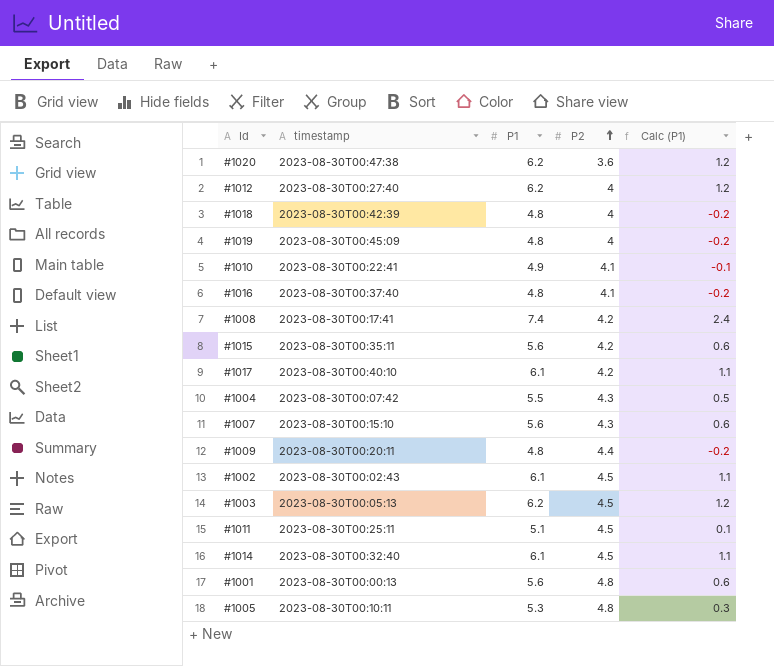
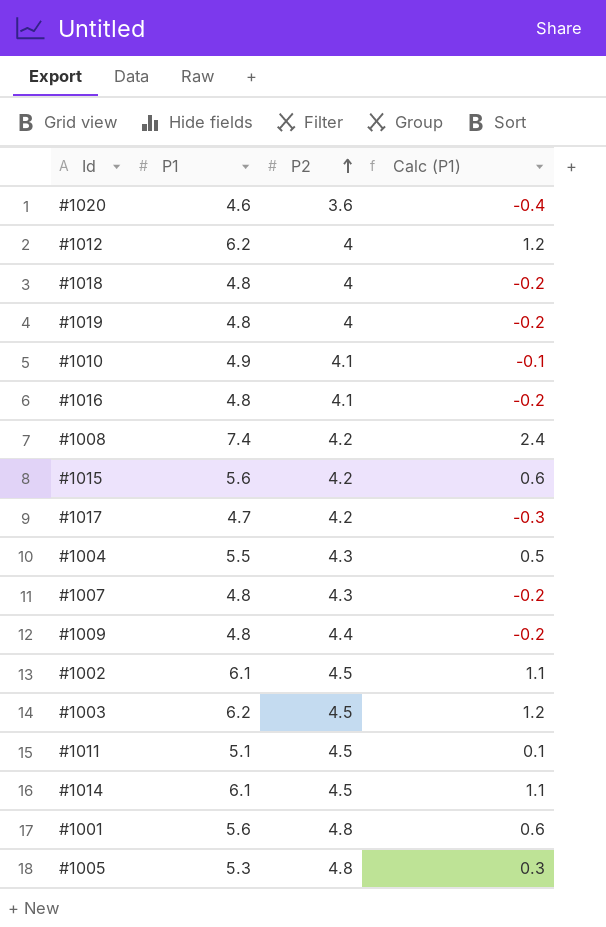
column timestamp | position: 2 -> none
#1020 | P1: 6.2 -> 4.6
#1020 | Calc (P1): 1.2 -> -0.4
#1017 | P1: 6.1 -> 4.7
#1017 | Calc (P1): 1.1 -> -0.3
#1007 | P1: 5.6 -> 4.8
#1007 | Calc (P1): 0.6 -> -0.2

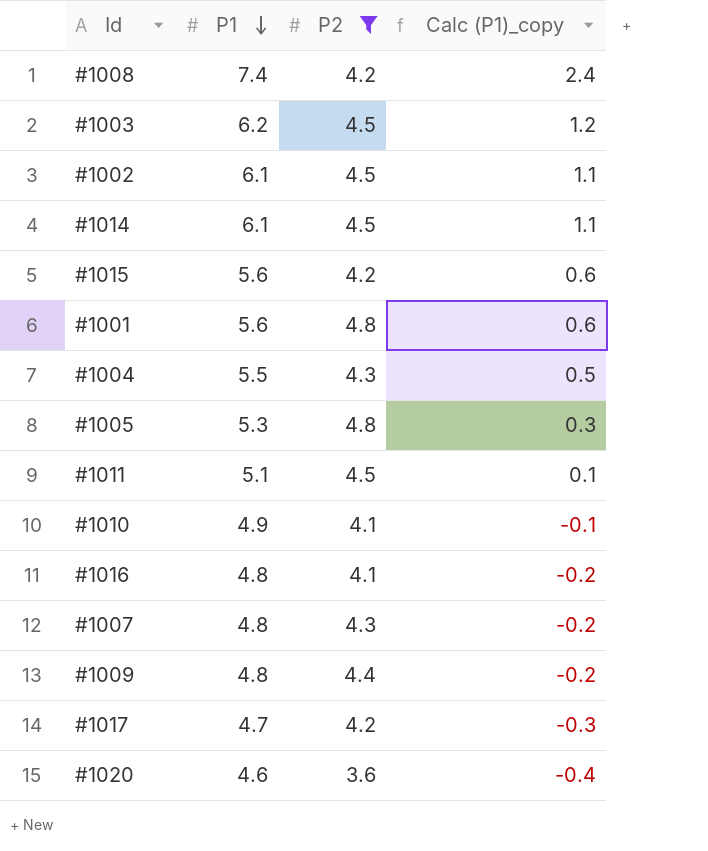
filter: none -> P2 != 4
row order: P2 ascending -> P1 descending
column name: Calc (P1) -> Calc (P1)_copy

